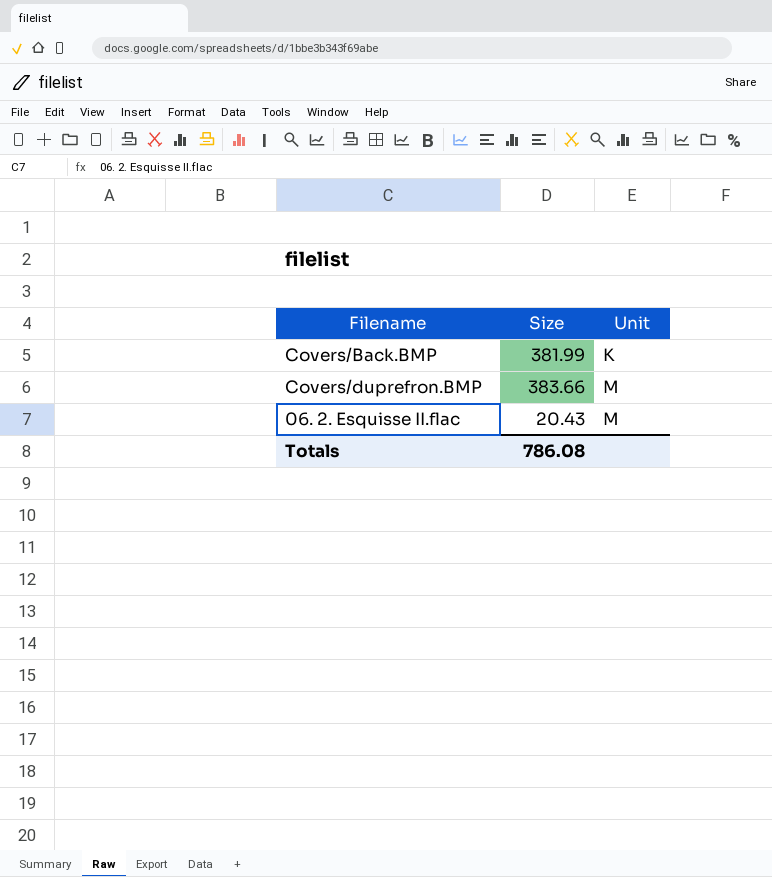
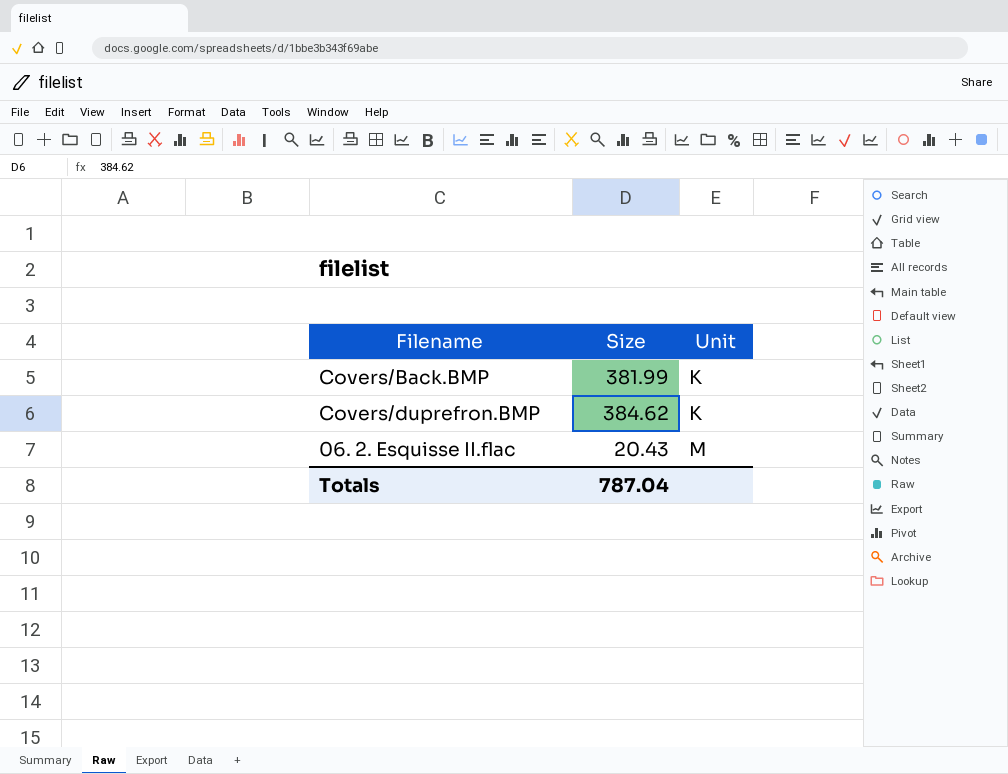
Covers/duprefron.BMP | Size: 383.66 -> 384.62
Covers/duprefron.BMP | Unit: M -> K
Totals | Size: 786.08 -> 787.04

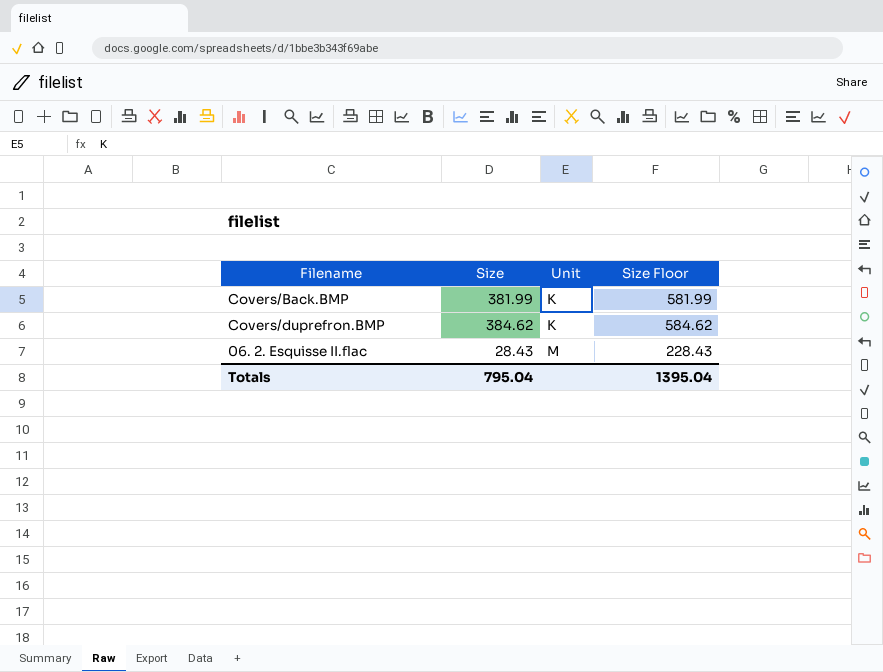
column Size Floor | formula: none -> [Size] + 200
06. 2. Esquisse II.flac | Size: 20.43 -> 28.43
Totals | Size: 787.04 -> 795.04

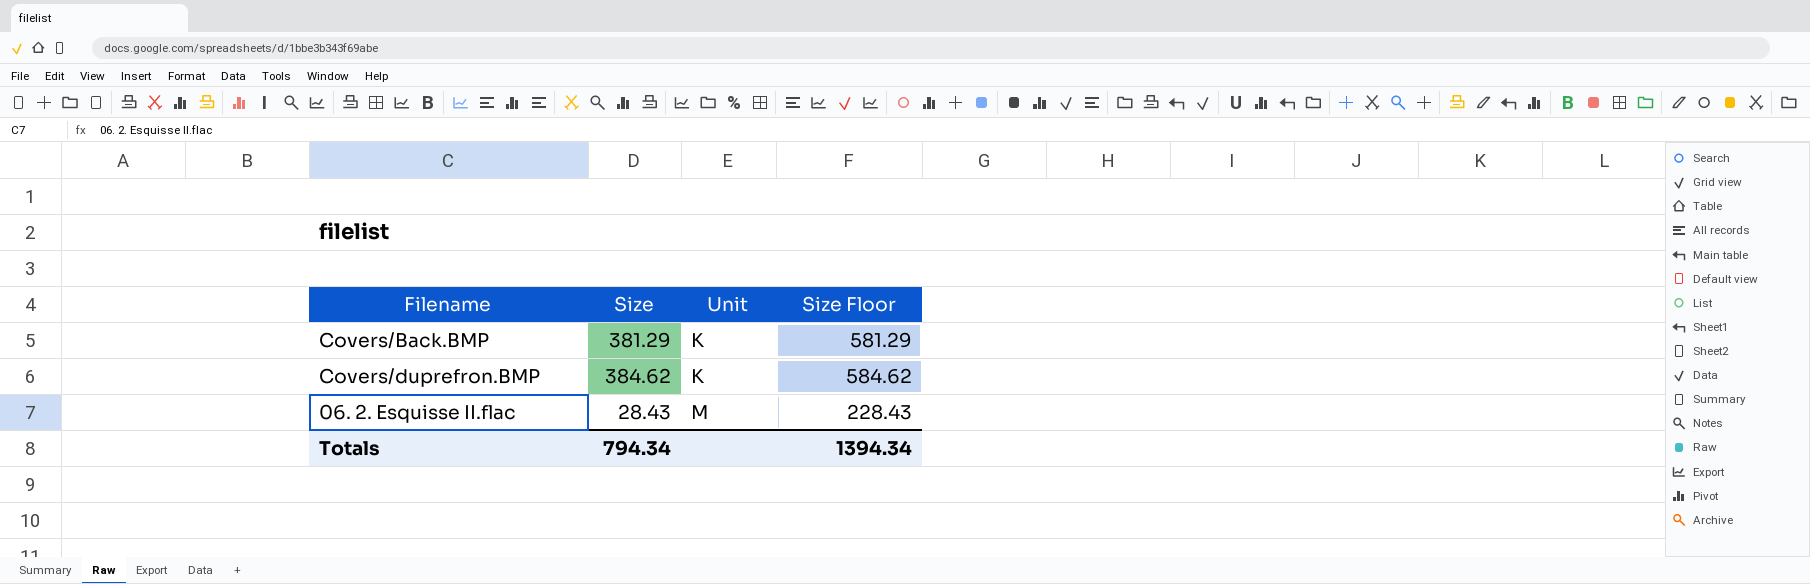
Covers/Back.BMP | Size: 381.99 -> 381.29
Covers/Back.BMP | Size Floor: 581.99 -> 581.29
Totals | Size: 795.04 -> 794.34
Totals | Size Floor: 1395.04 -> 1394.34

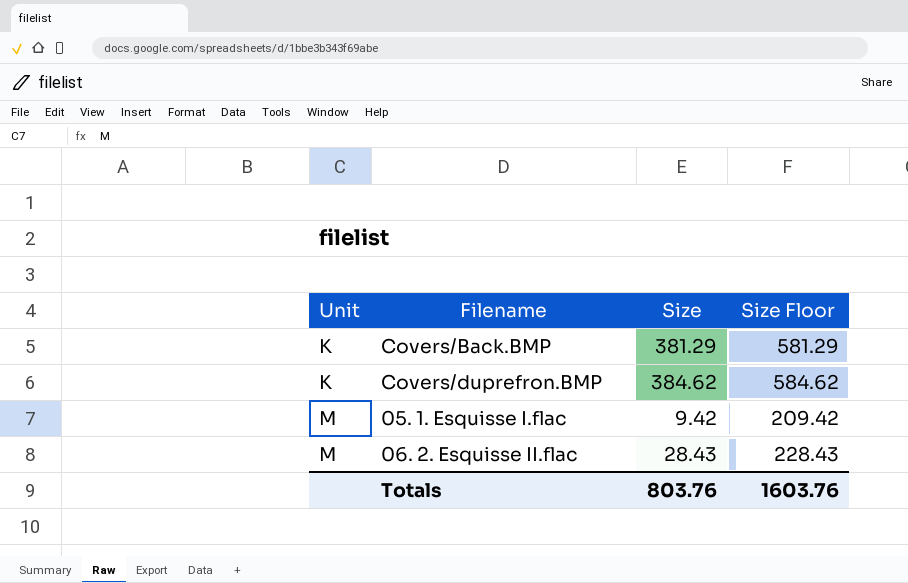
column Unit | position: 3 -> 1
row 05. 1. Esquisse I.flac: none -> M | 9.42 | 209.42
Totals | Size: 794.34 -> 803.76
Totals | Size Floor: 1394.34 -> 1603.76

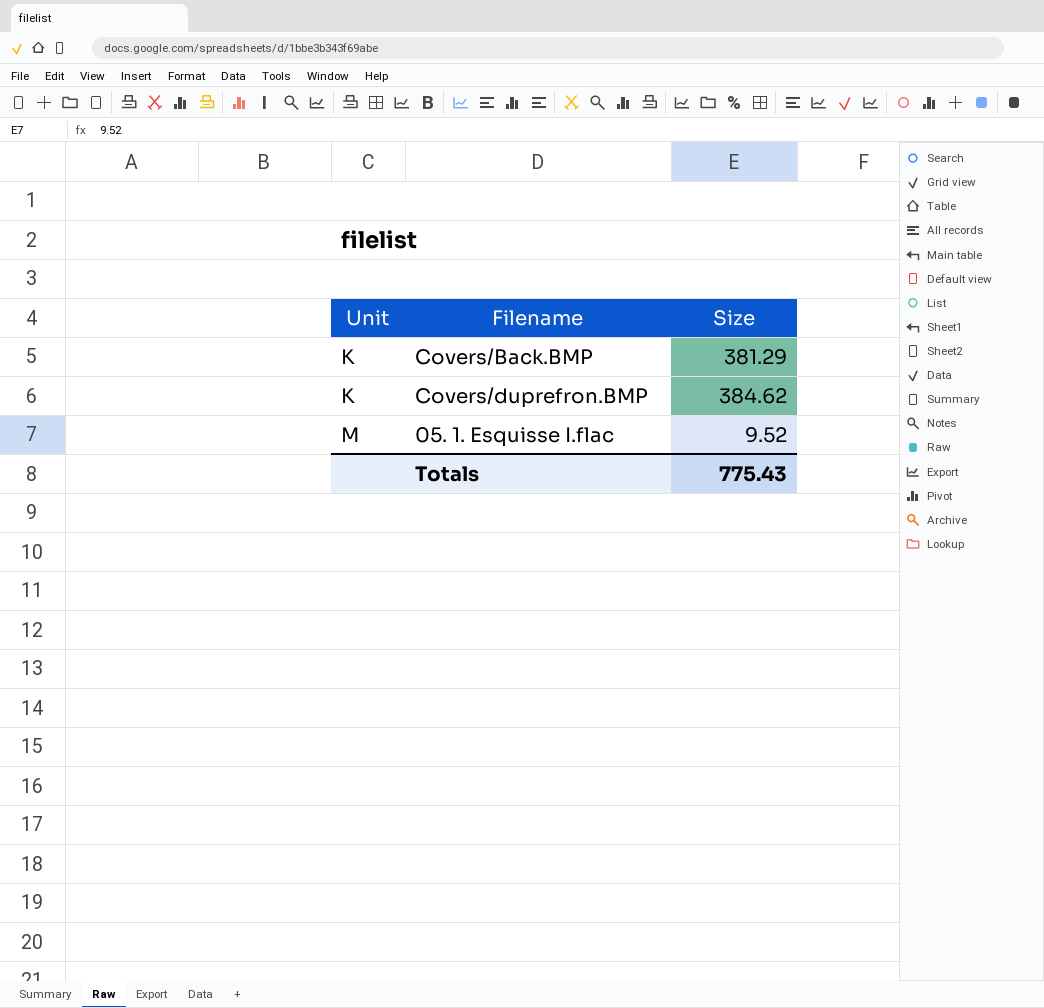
column Size Floor | formula: [Size] + 200 -> none
row 06. 2. Esquisse II.flac: M | 28.43 | 228.43 -> none
05. 1. Esquisse I.flac | Size: 9.42 -> 9.52
Totals | Size: 803.76 -> 775.43

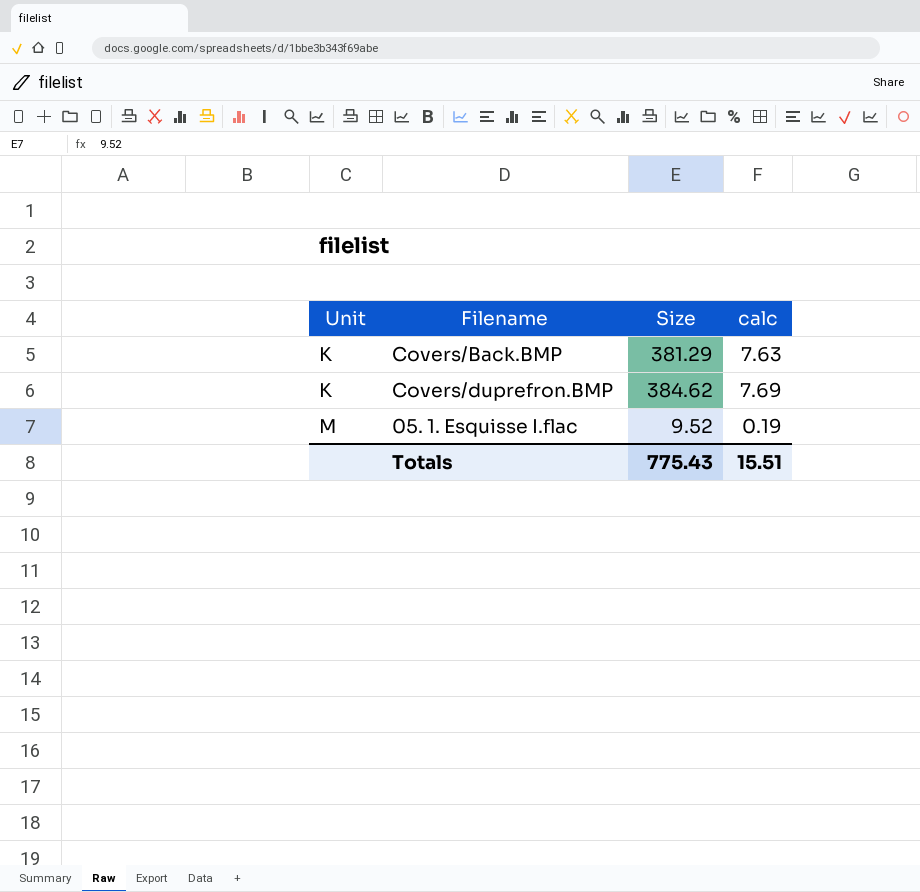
column calc | formula: none -> [Size] * 0.02

